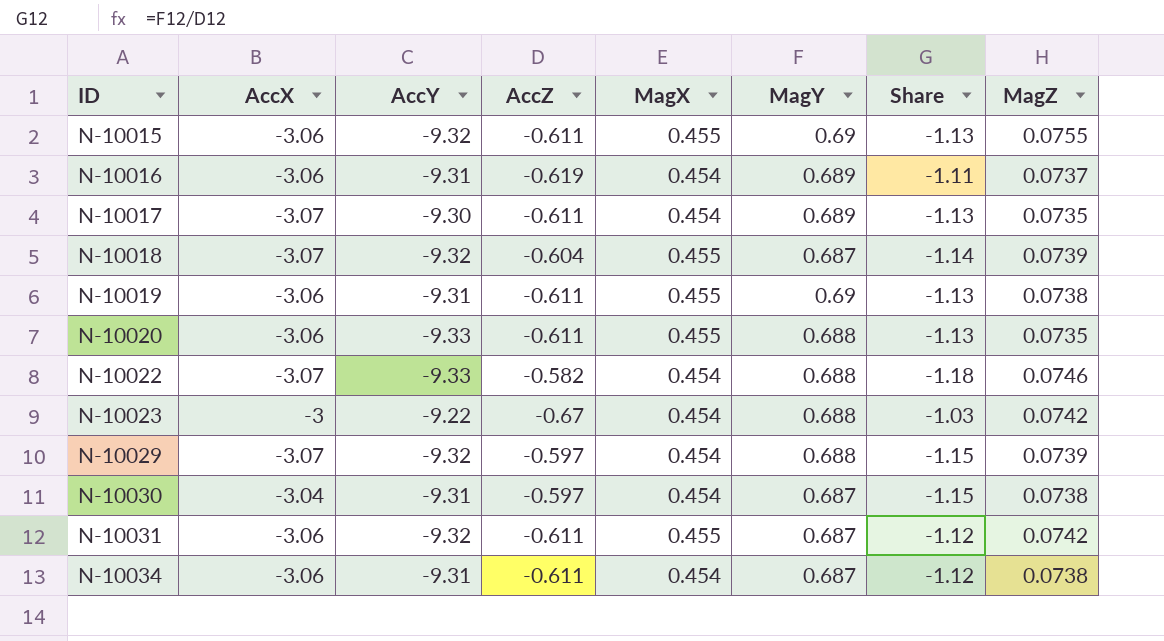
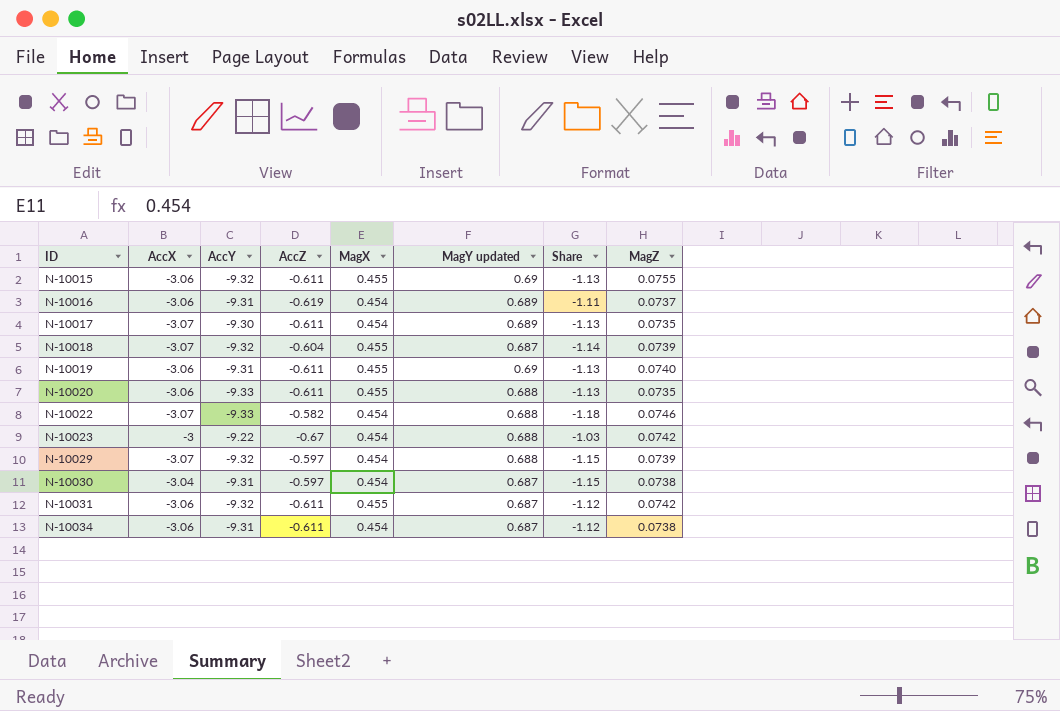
column name: MagY -> MagY updated
N-10019 | MagZ: 0.0738 -> 0.0740

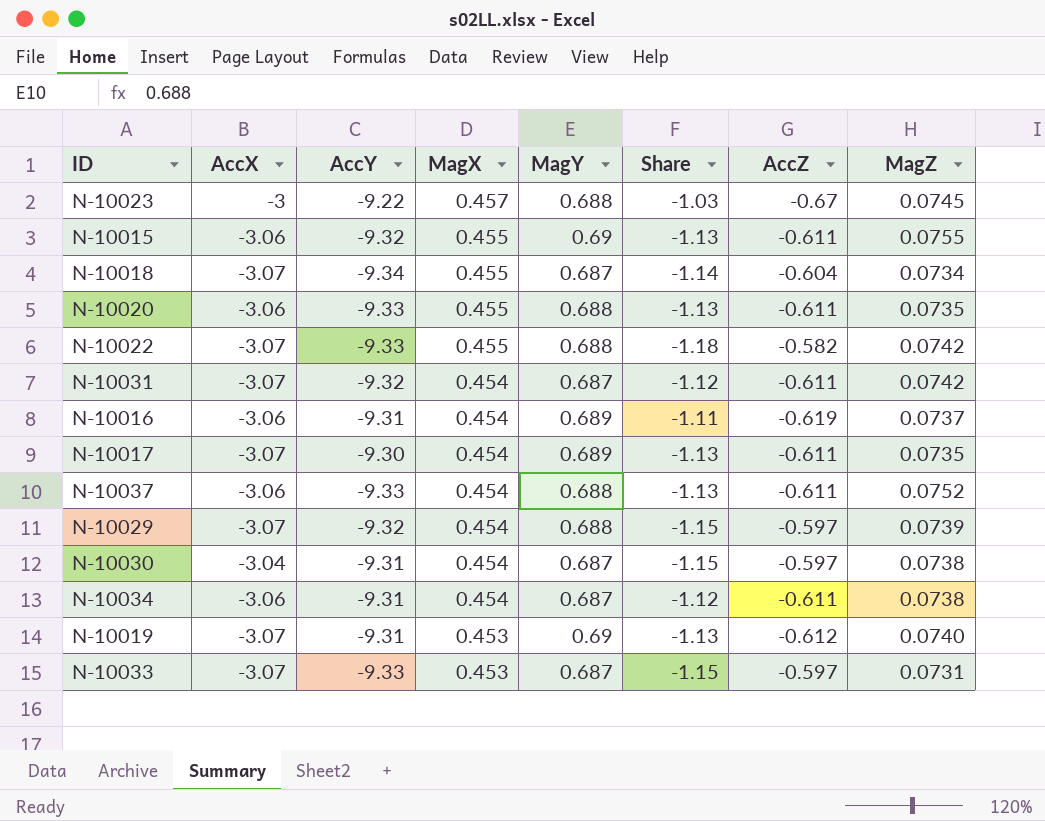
row order: ID ascending -> MagX descending
column name: MagY updated -> MagY
column AccZ | position: 4 -> 7
N-10023 | MagX: 0.454 -> 0.457
N-10023 | MagZ: 0.0742 -> 0.0745
N-10018 | AccY: -9.32 -> -9.34
N-10018 | MagZ: 0.0739 -> 0.0734
N-10022 | MagX: 0.454 -> 0.455
N-10022 | MagZ: 0.0746 -> 0.0742
N-10031 | AccX: -3.06 -> -3.07
N-10031 | MagX: 0.455 -> 0.454
row N-10037: none -> -3.06 | -9.33 | 0.454 | 0.688 | -1.13 | -0.611 | 0.0752
N-10019 | AccX: -3.06 -> -3.07
N-10019 | MagX: 0.455 -> 0.453
N-10019 | AccZ: -0.611 -> -0.612
row N-10033: none -> -3.07 | -9.33 | 0.453 | 0.687 | -1.15 | -0.597 | 0.0731

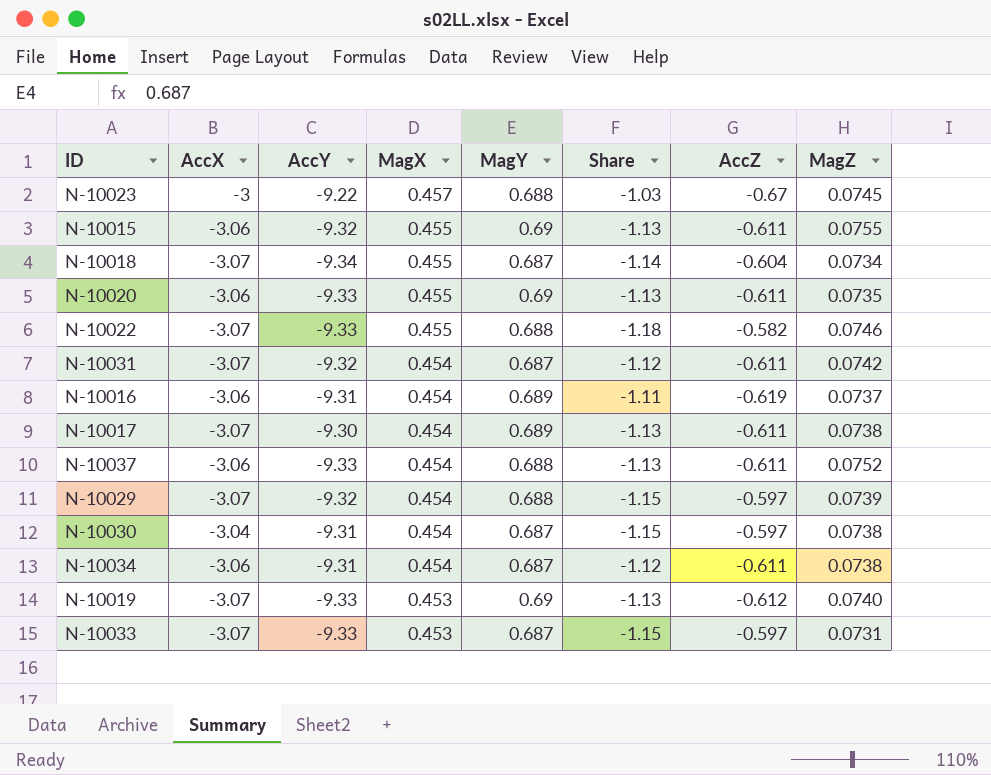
N-10020 | MagY: 0.688 -> 0.69
N-10022 | MagZ: 0.0742 -> 0.0746
N-10017 | MagZ: 0.0735 -> 0.0738
N-10019 | AccY: -9.31 -> -9.33

